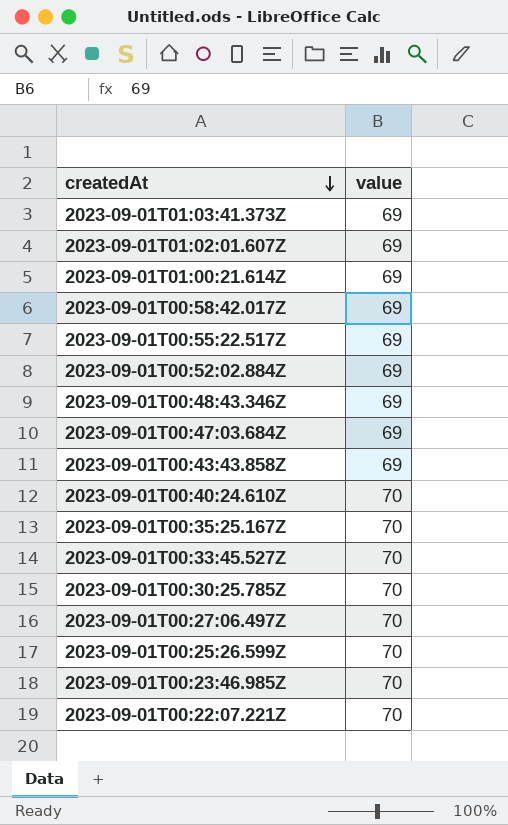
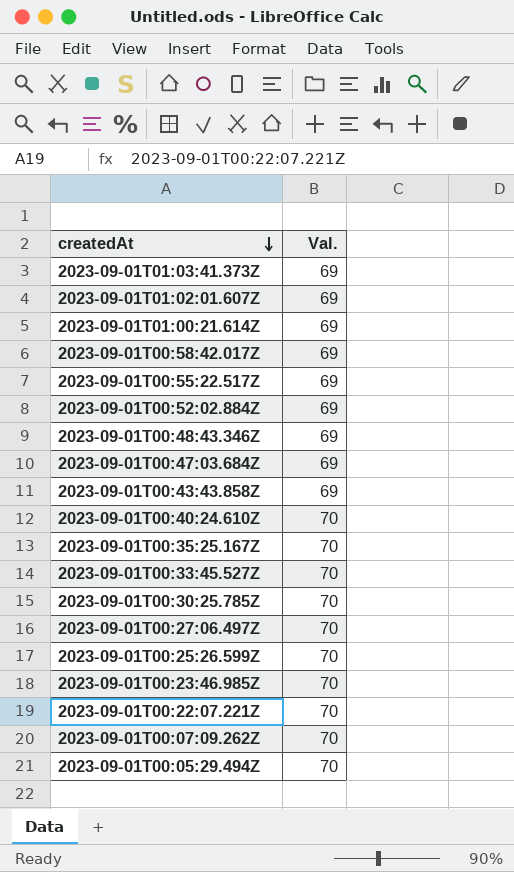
column name: value -> Val.
row 2023-09-01T00:07:09.262Z: none -> 70
row 2023-09-01T00:05:29.494Z: none -> 70

